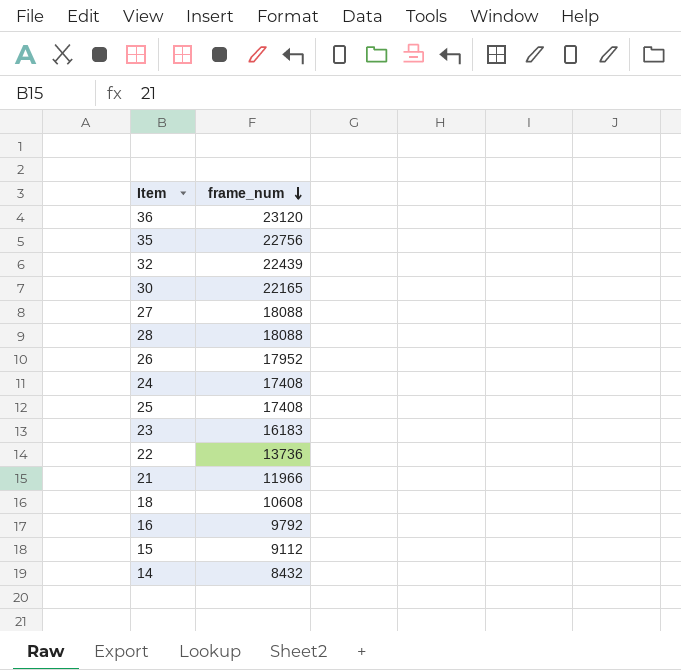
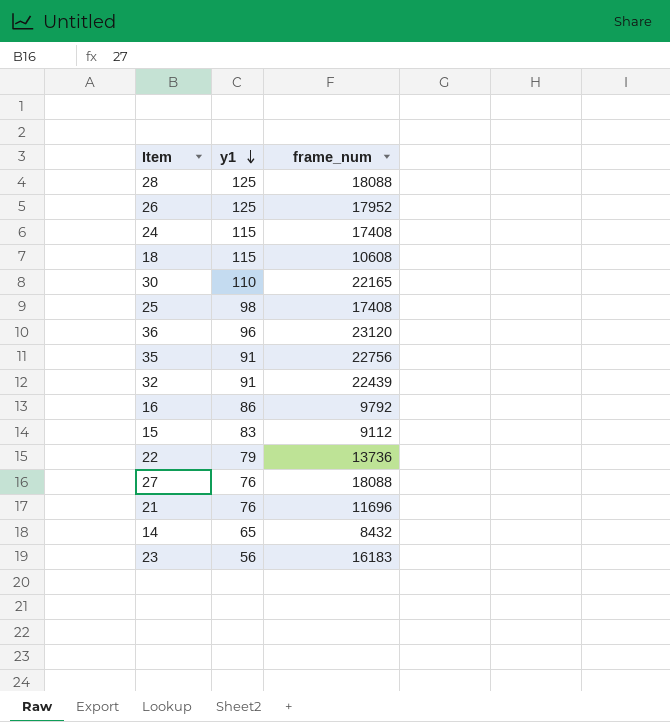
row order: frame_num descending -> y1 descending
column y1 | position: none -> 2
21 | frame_num: 11966 -> 11696

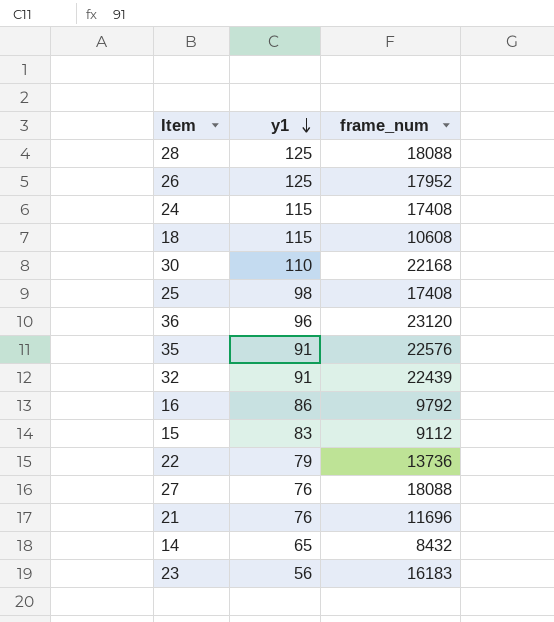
30 | frame_num: 22165 -> 22168
35 | frame_num: 22756 -> 22576

